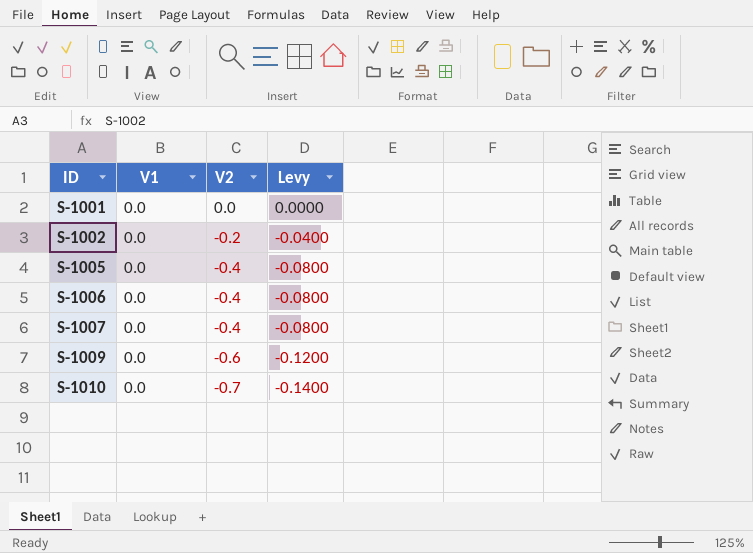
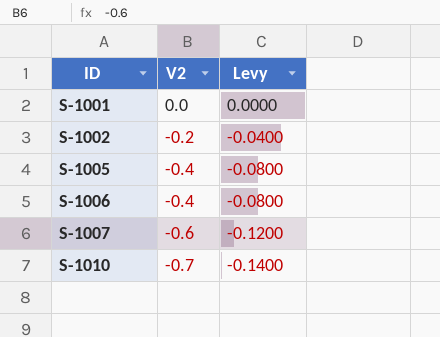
column V1 | position: 2 -> none
row S-1009: 0.0 | -0.6 | -0.1200 -> none
S-1007 | V2: -0.4 -> -0.6
S-1007 | Levy: -0.0800 -> -0.1200

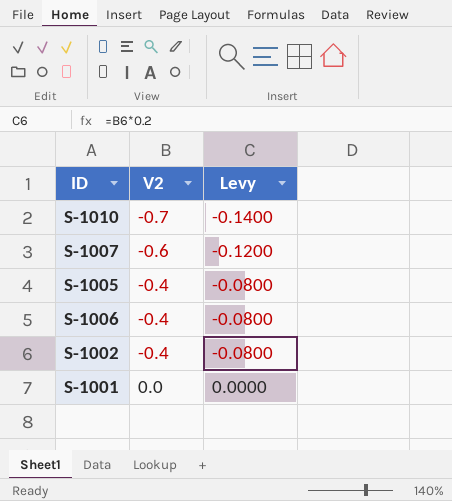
row order: ID ascending -> V2 ascending
S-1002 | V2: -0.2 -> -0.4
S-1002 | Levy: -0.0400 -> -0.0800

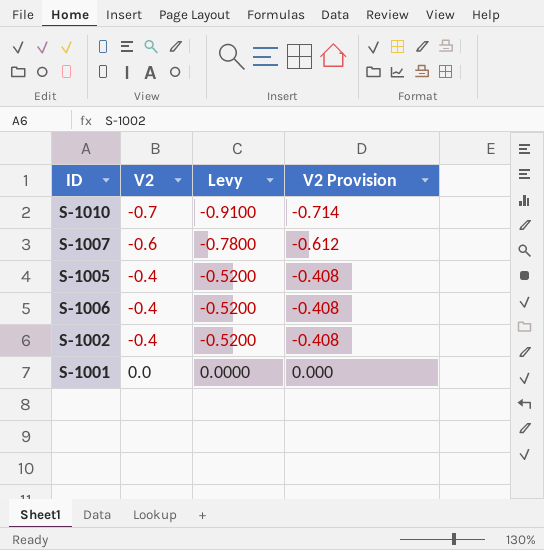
column Levy | formula: [V2] * 0.2 -> [V2] * 1.3
column V2 Provision | formula: none -> [V2] * 1.02

